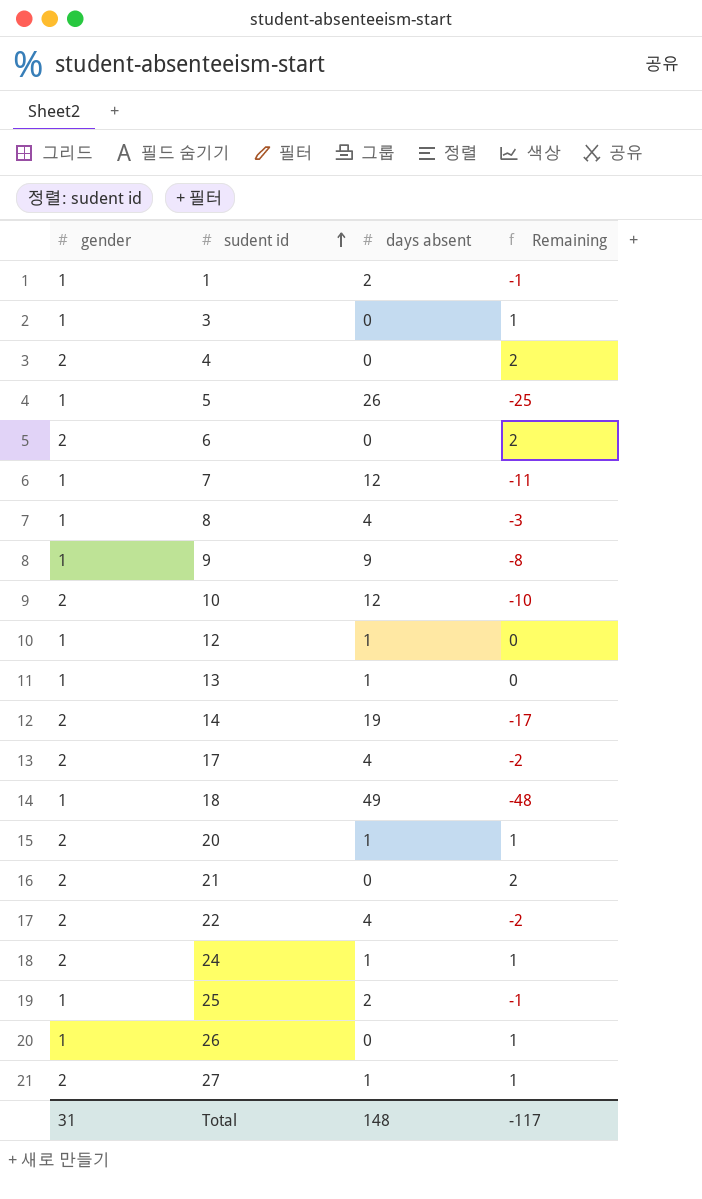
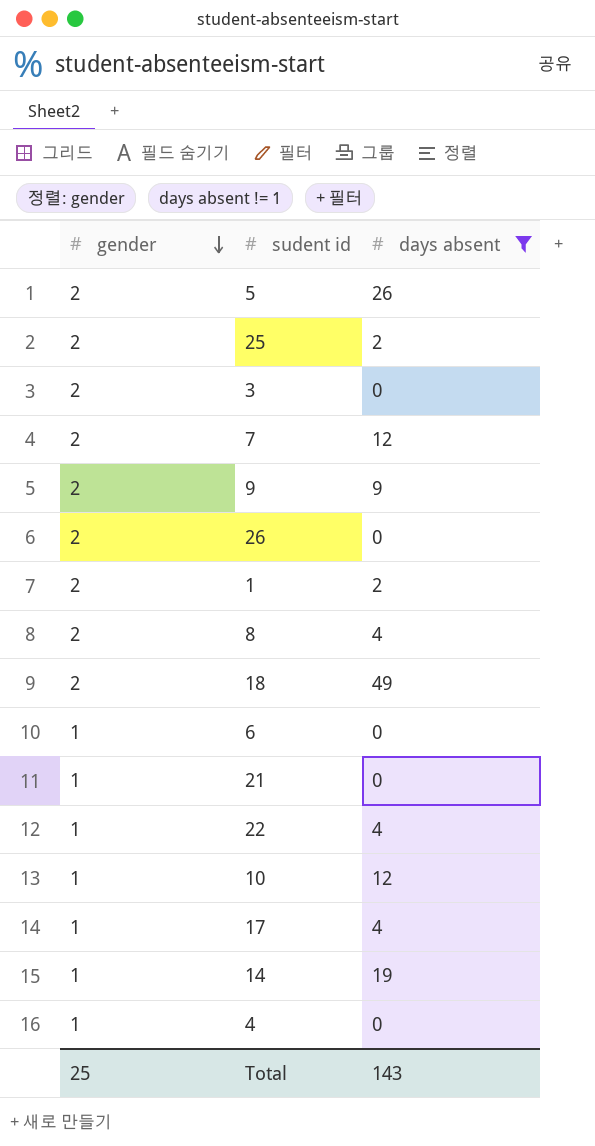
filter: none -> days absent != 1
row order: sudent id ascending -> gender descending
column Remaining | formula: [gender] - [days absent] -> none
5 | gender: 1 -> 2
25 | gender: 1 -> 2
3 | gender: 1 -> 2
7 | gender: 1 -> 2
9 | gender: 1 -> 2
26 | gender: 1 -> 2
1 | gender: 1 -> 2
8 | gender: 1 -> 2
18 | gender: 1 -> 2
6 | gender: 2 -> 1
21 | gender: 2 -> 1
22 | gender: 2 -> 1
10 | gender: 2 -> 1
17 | gender: 2 -> 1
14 | gender: 2 -> 1
4 | gender: 2 -> 1
Total | gender: 31 -> 25
Total | days absent: 148 -> 143

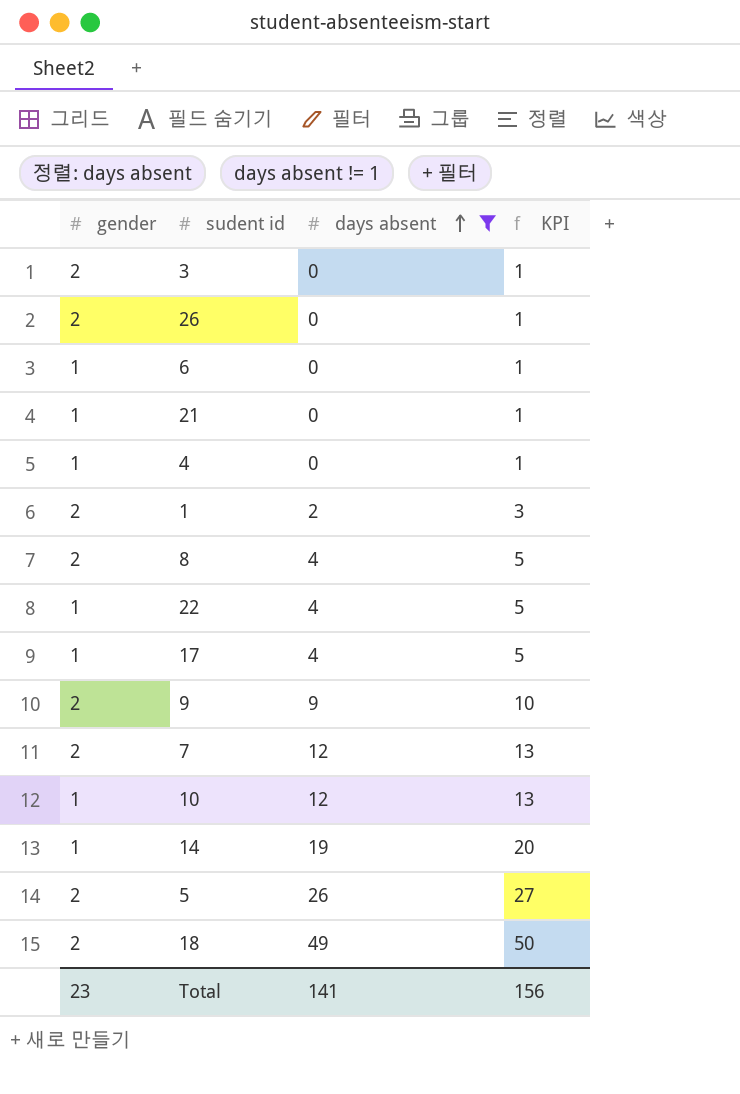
row order: gender descending -> days absent ascending
column KPI | formula: none -> [days absent] + 1
row 25: 2 | 2 -> none
Total | gender: 25 -> 23
Total | days absent: 143 -> 141

